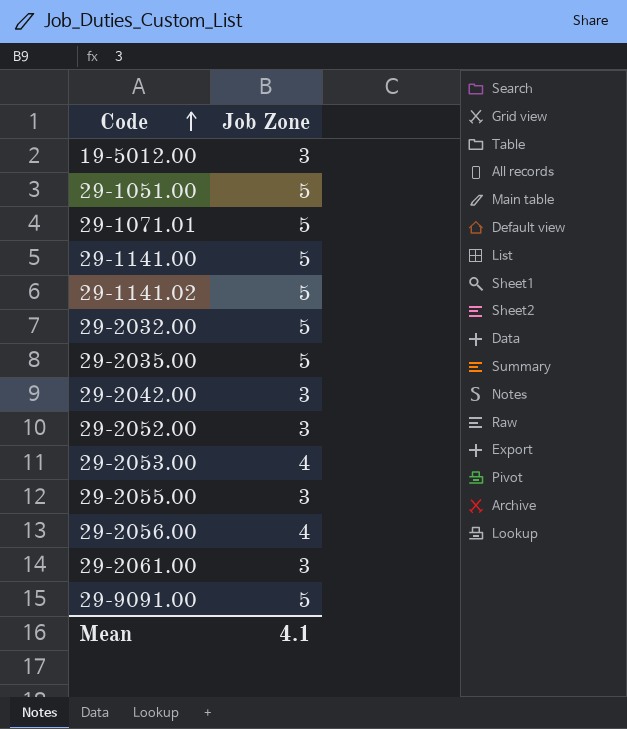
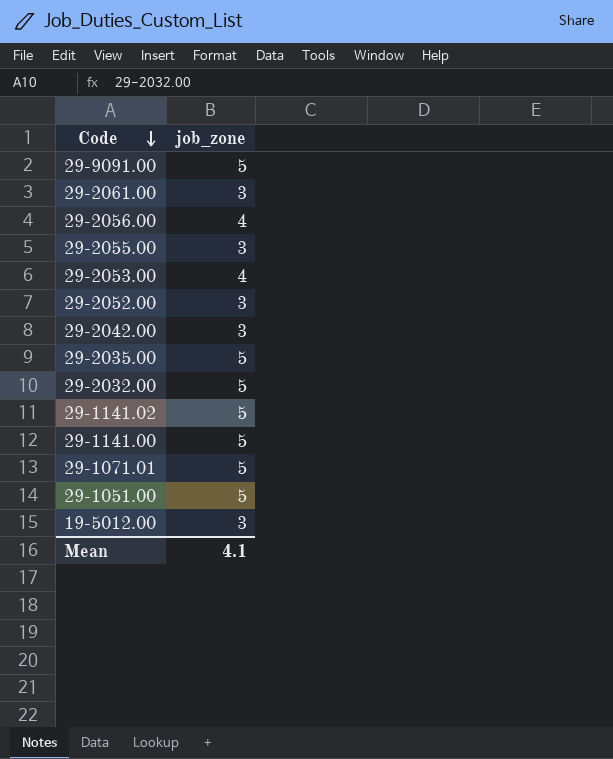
row order: Code ascending -> Code descending
column name: Job Zone -> job_zone

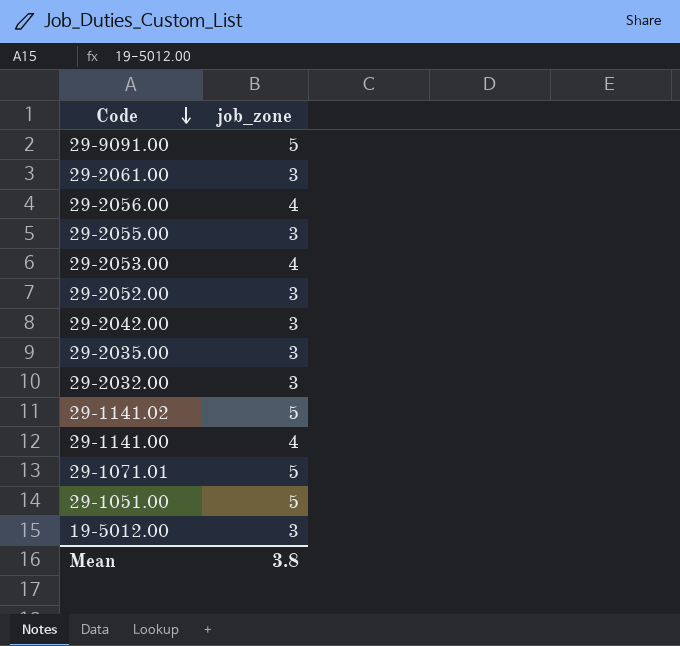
29-2035.00 | job_zone: 5 -> 3
29-2032.00 | job_zone: 5 -> 3
29-1141.00 | job_zone: 5 -> 4
Mean | job_zone: 4.1 -> 3.8

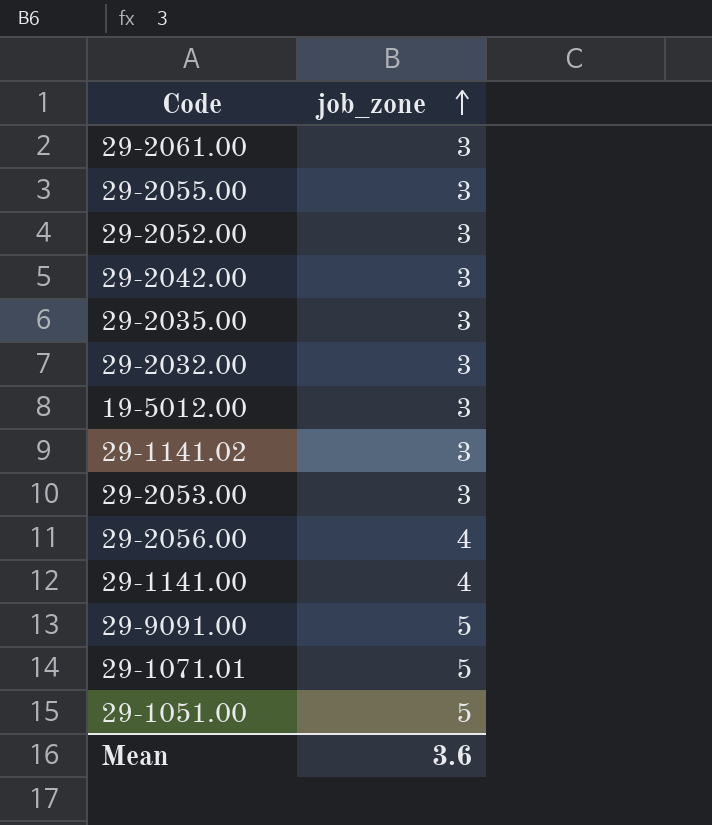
row order: Code descending -> job_zone ascending
29-1141.02 | job_zone: 5 -> 3
29-2053.00 | job_zone: 4 -> 3
Mean | job_zone: 3.8 -> 3.6

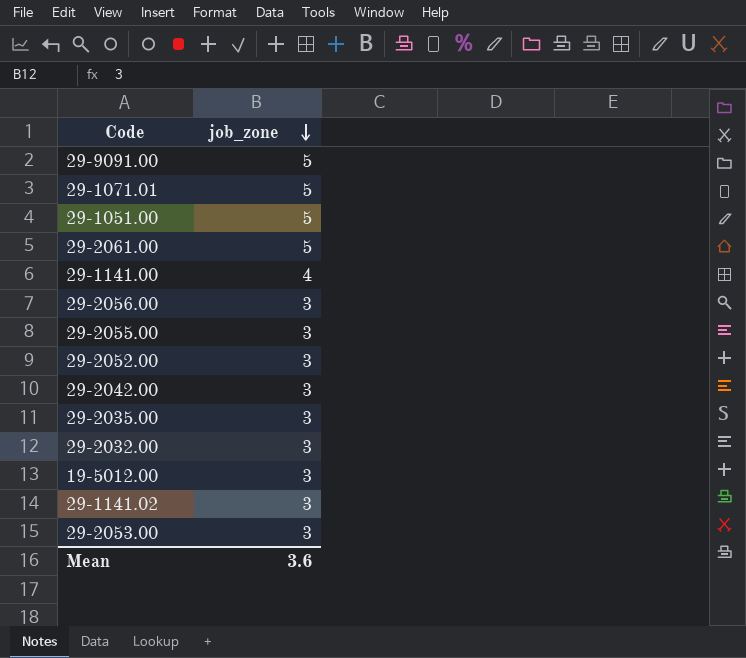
row order: job_zone ascending -> job_zone descending
29-2061.00 | job_zone: 3 -> 5
29-2056.00 | job_zone: 4 -> 3

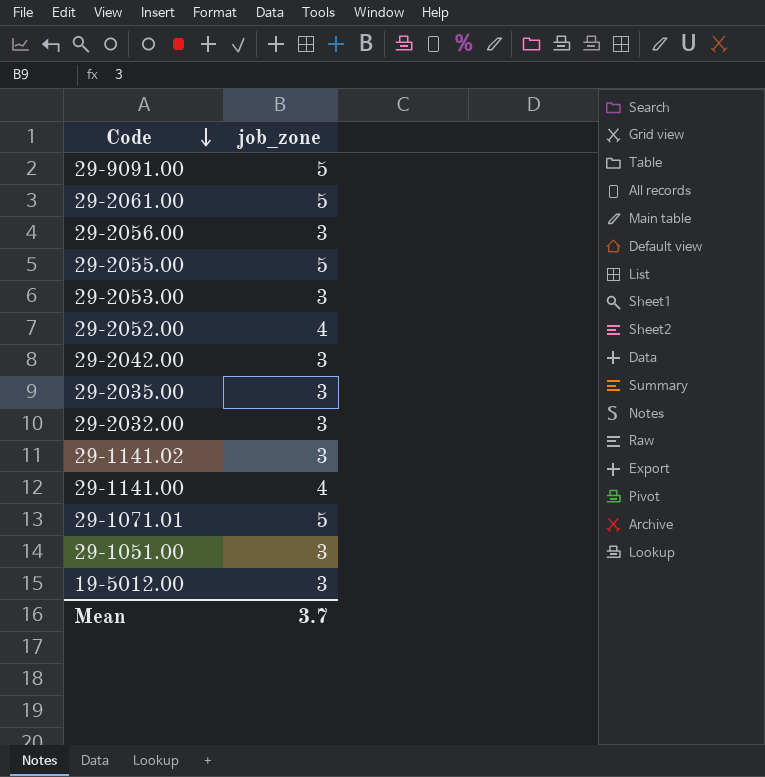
row order: job_zone descending -> Code descending
29-2055.00 | job_zone: 3 -> 5
29-2052.00 | job_zone: 3 -> 4
29-1051.00 | job_zone: 5 -> 3
Mean | job_zone: 3.6 -> 3.7

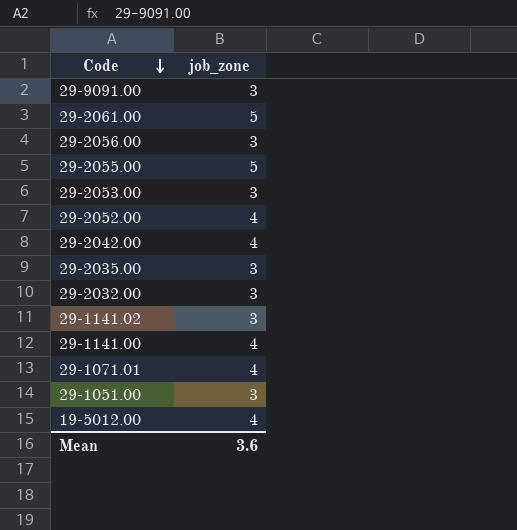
29-9091.00 | job_zone: 5 -> 3
29-2042.00 | job_zone: 3 -> 4
29-1071.01 | job_zone: 5 -> 4
19-5012.00 | job_zone: 3 -> 4
Mean | job_zone: 3.7 -> 3.6

